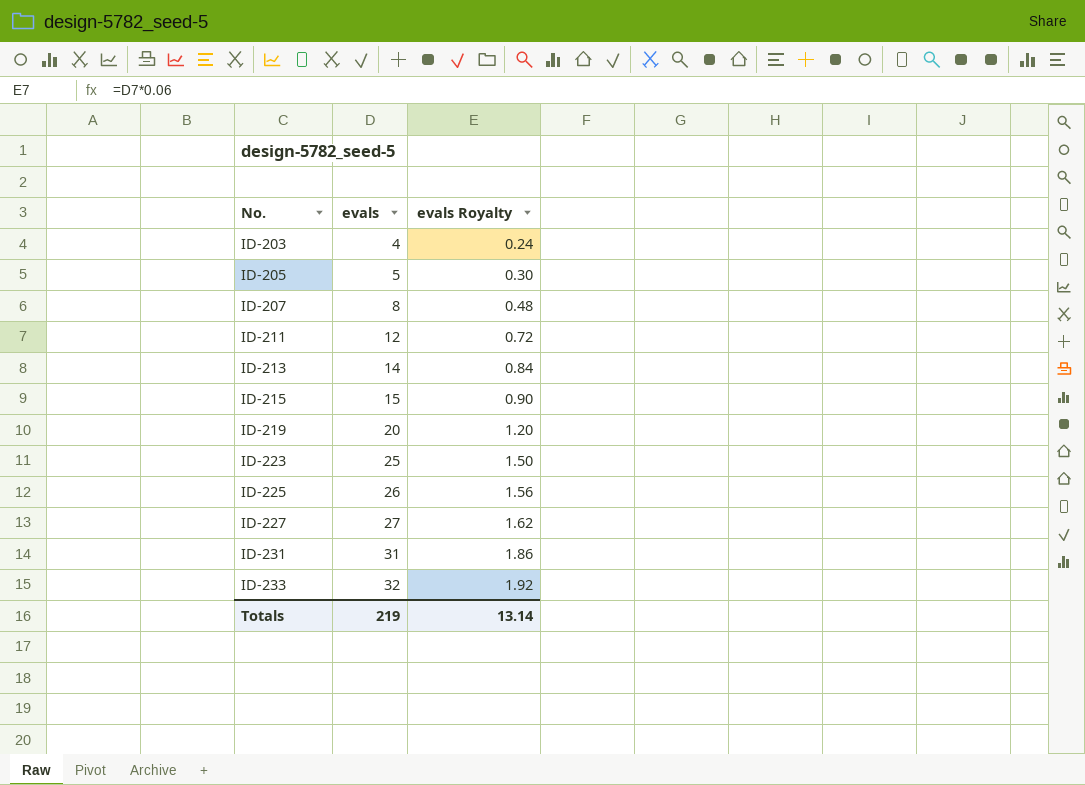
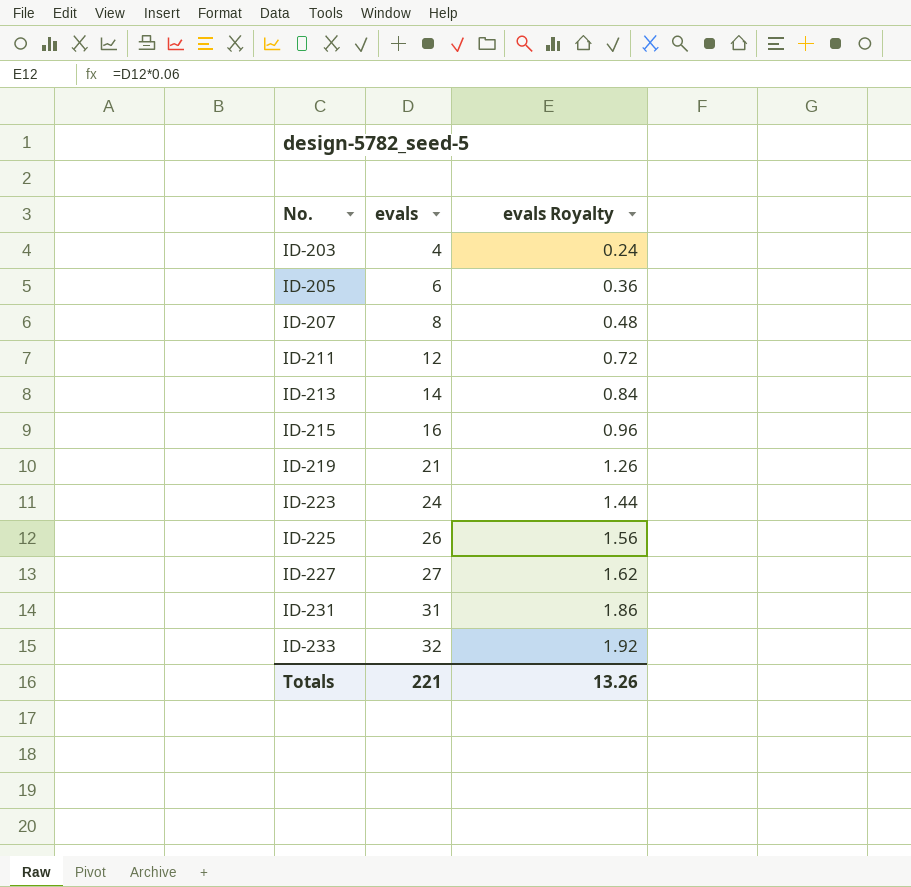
ID-205 | evals: 5 -> 6
ID-205 | evals Royalty: 0.30 -> 0.36
ID-215 | evals: 15 -> 16
ID-215 | evals Royalty: 0.90 -> 0.96
ID-219 | evals: 20 -> 21
ID-219 | evals Royalty: 1.20 -> 1.26
ID-223 | evals: 25 -> 24
ID-223 | evals Royalty: 1.50 -> 1.44
Totals | evals: 219 -> 221
Totals | evals Royalty: 13.14 -> 13.26

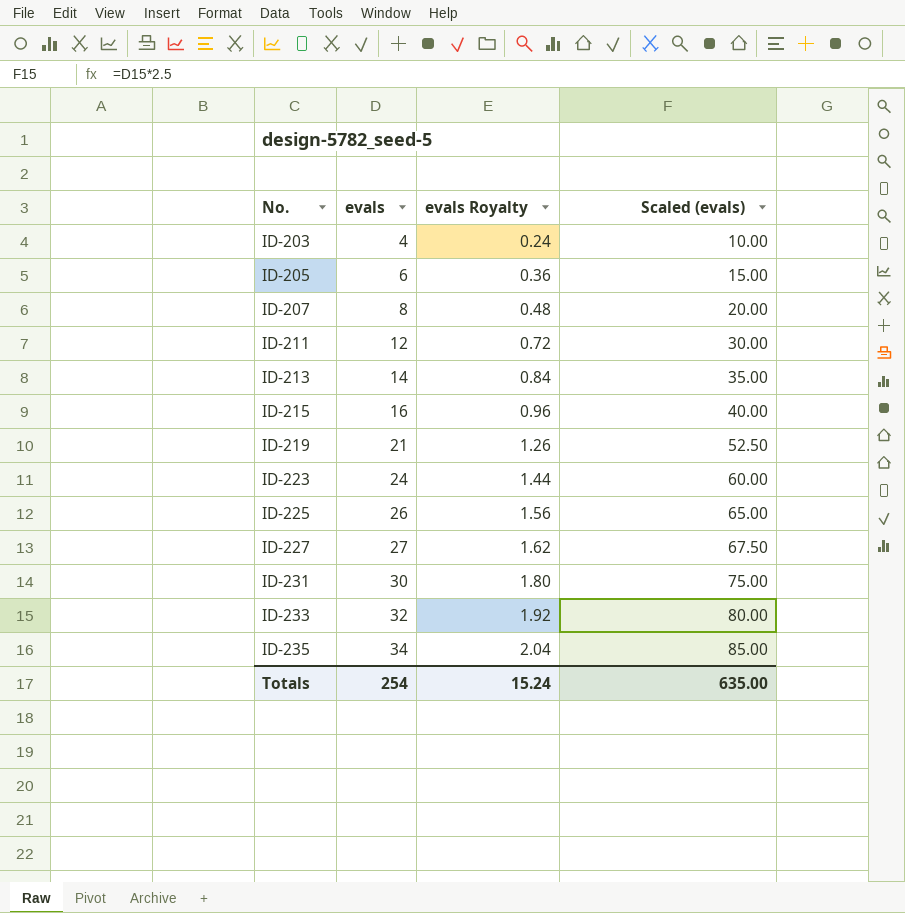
column Scaled (evals) | formula: none -> [evals] * 2.5
ID-231 | evals: 31 -> 30
ID-231 | evals Royalty: 1.86 -> 1.80
row ID-235: none -> 34 | 2.04 | 85.00
Totals | evals: 221 -> 254
Totals | evals Royalty: 13.26 -> 15.24

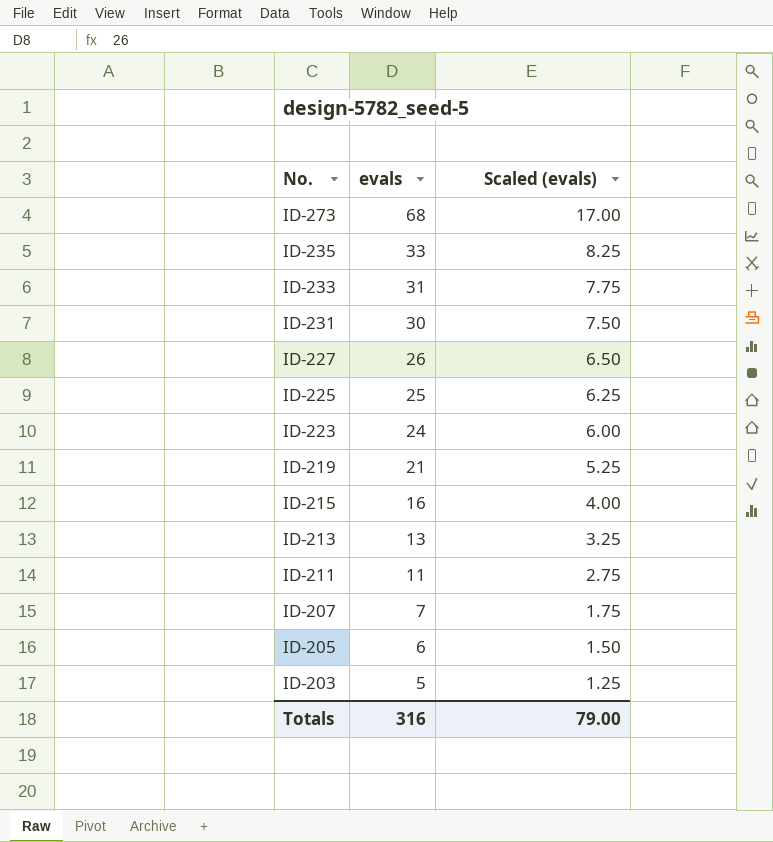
row order: No. ascending -> No. descending
column evals Royalty | formula: [evals] * 0.06 -> none
column Scaled (evals) | formula: [evals] * 2.5 -> [evals] * 0.25
row ID-273: none -> 68 | 17.00
ID-235 | evals: 34 -> 33
ID-233 | evals: 32 -> 31
ID-227 | evals: 27 -> 26
ID-225 | evals: 26 -> 25
ID-213 | evals: 14 -> 13
ID-211 | evals: 12 -> 11
ID-207 | evals: 8 -> 7
ID-203 | evals: 4 -> 5
Totals | evals: 254 -> 316
Totals | Scaled (evals): 635.00 -> 79.00

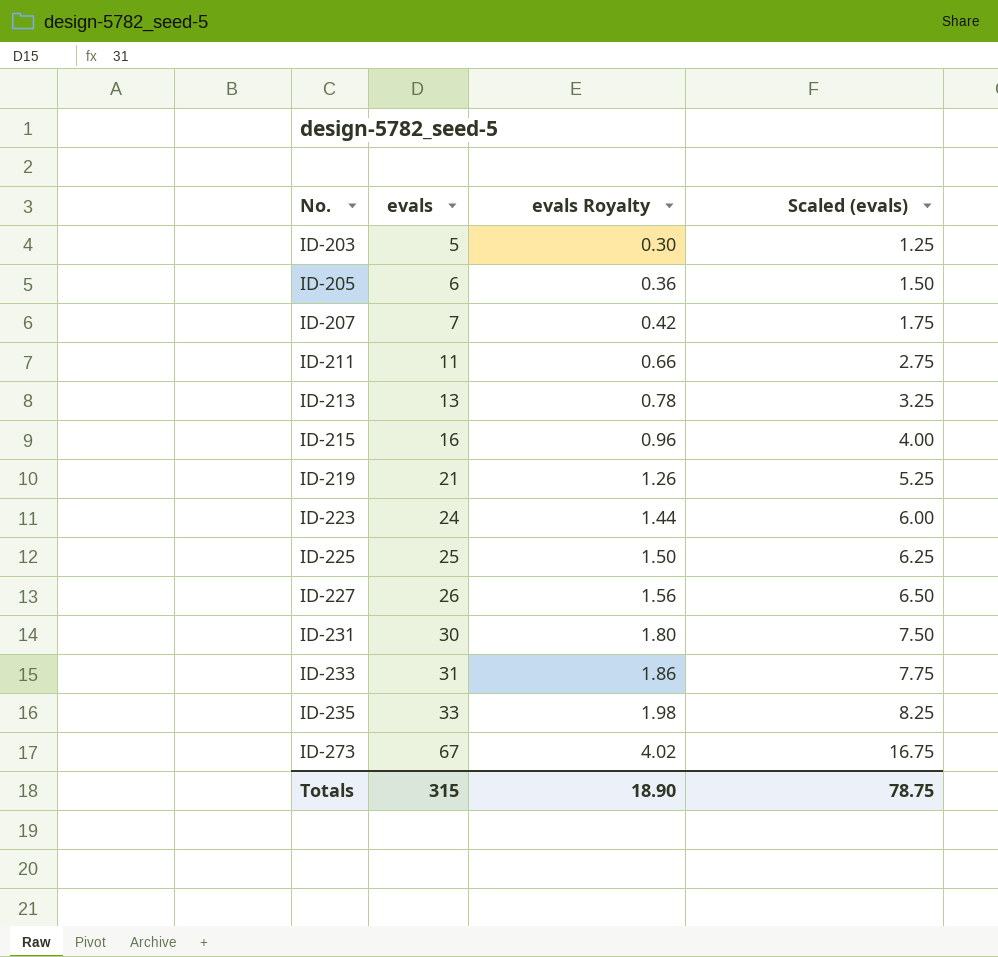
row order: No. descending -> No. ascending
column evals Royalty | formula: none -> [evals] * 0.06
ID-273 | evals: 68 -> 67
ID-273 | Scaled (evals): 17.00 -> 16.75
Totals | evals: 316 -> 315
Totals | Scaled (evals): 79.00 -> 78.75

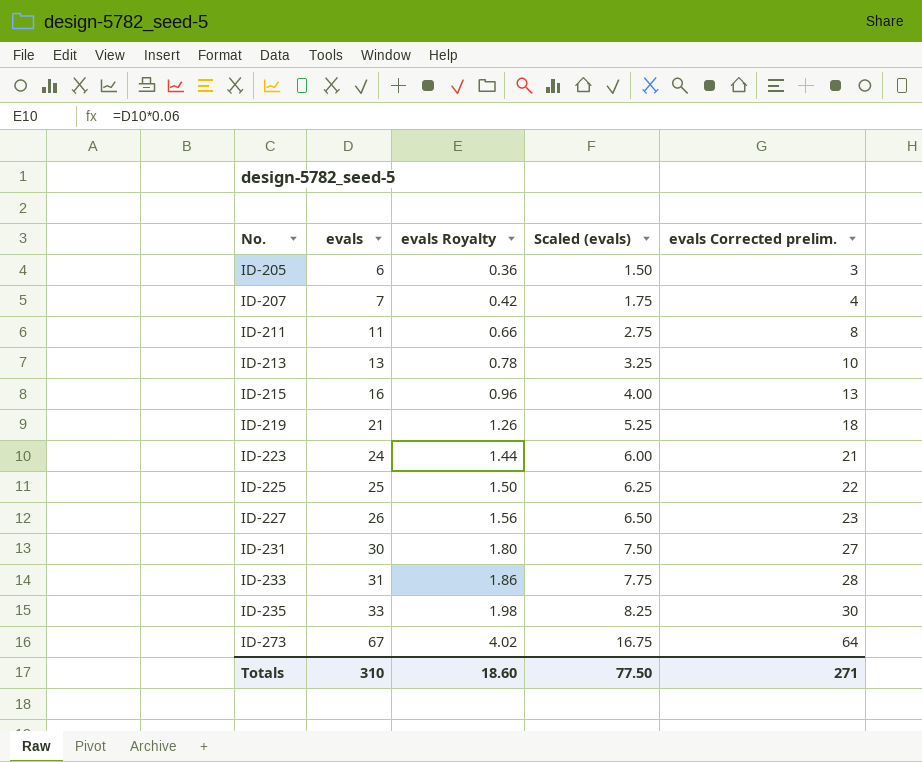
column evals Corrected prelim. | formula: none -> [evals] - 3
row ID-203: 5 | 0.30 | 1.25 -> none
Totals | evals: 315 -> 310
Totals | evals Royalty: 18.90 -> 18.60
Totals | Scaled (evals): 78.75 -> 77.50

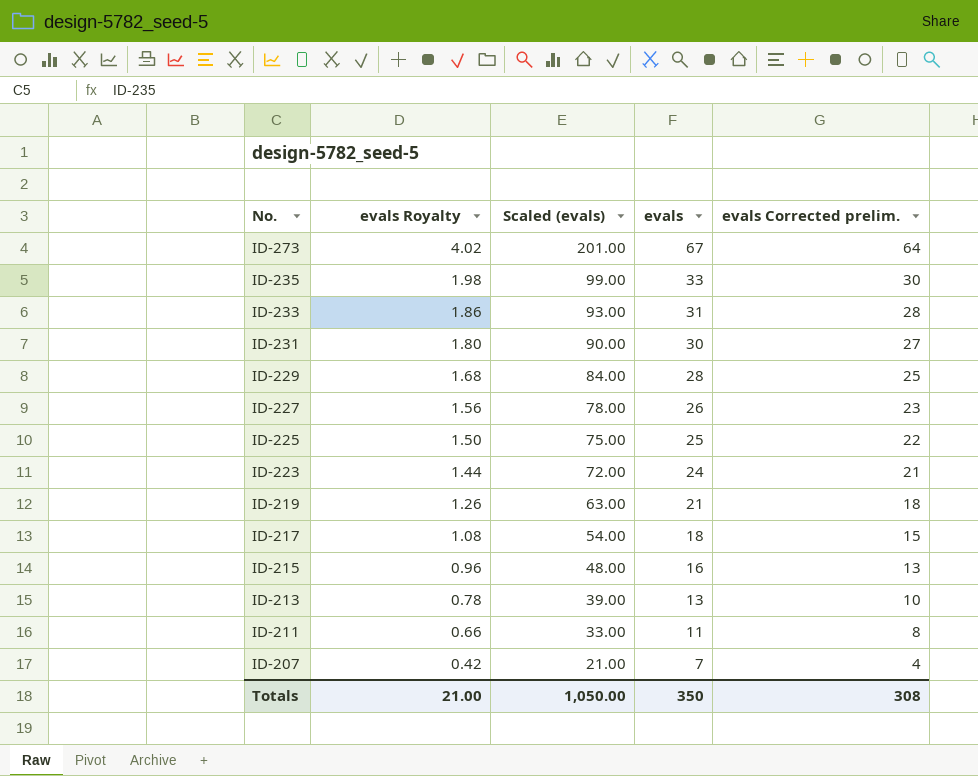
row order: No. ascending -> No. descending
column Scaled (evals) | formula: [evals] * 0.25 -> [evals] * 3
column evals | position: 2 -> 4
row ID-205: 6 | 0.36 | 1.50 | 3 -> none
row ID-229: none -> 1.68 | 84.00 | 28 | 25
row ID-217: none -> 1.08 | 54.00 | 18 | 15
Totals | evals Royalty: 18.60 -> 21.00
Totals | Scaled (evals): 77.50 -> 1,050.00
Totals | evals: 310 -> 350
Totals | evals Corrected prelim.: 271 -> 308

